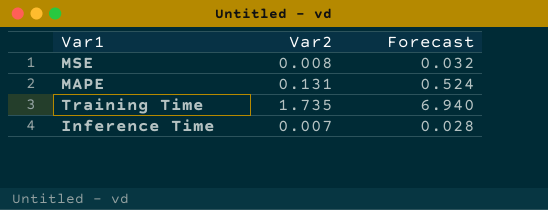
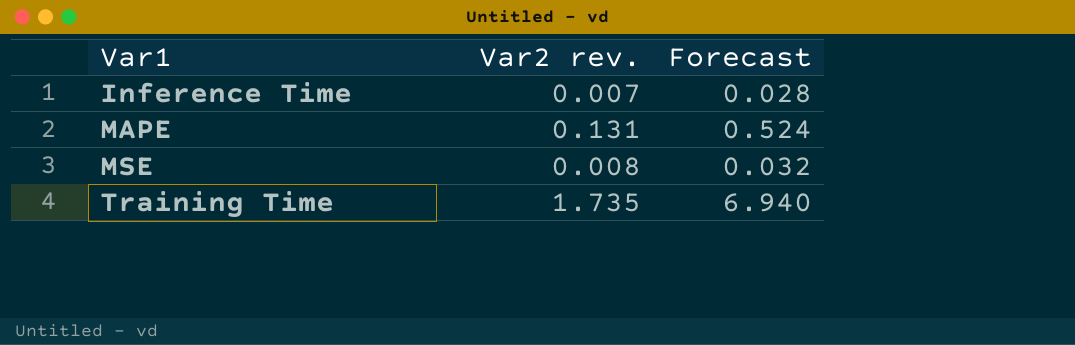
row order: none -> Var1 ascending
column name: Var2 -> Var2 rev.

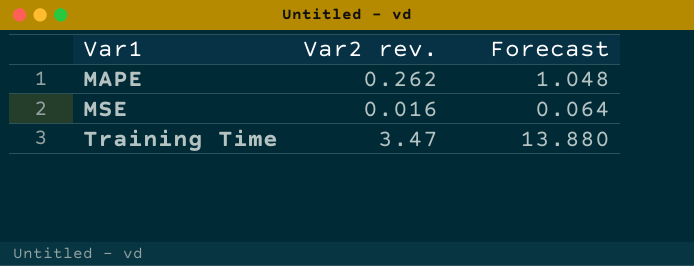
row Inference Time: 0.007 | 0.028 -> none
MAPE | Var2 rev.: 0.131 -> 0.262
MAPE | Forecast: 0.524 -> 1.048
MSE | Var2 rev.: 0.008 -> 0.016
MSE | Forecast: 0.032 -> 0.064
Training Time | Var2 rev.: 1.735 -> 3.47
Training Time | Forecast: 6.940 -> 13.880

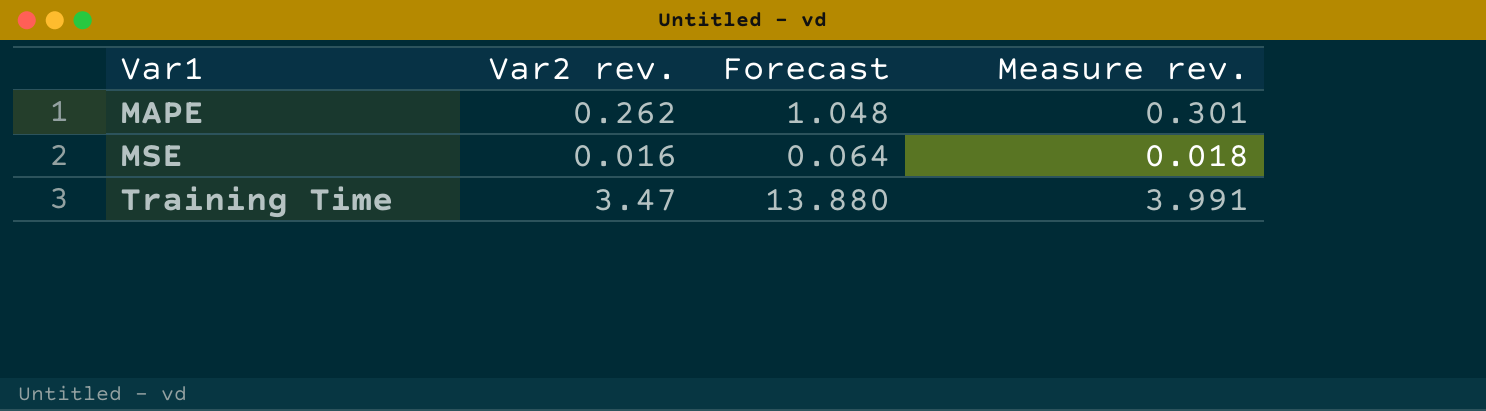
column Measure rev. | formula: none -> [Var2 rev.] * 1.15

